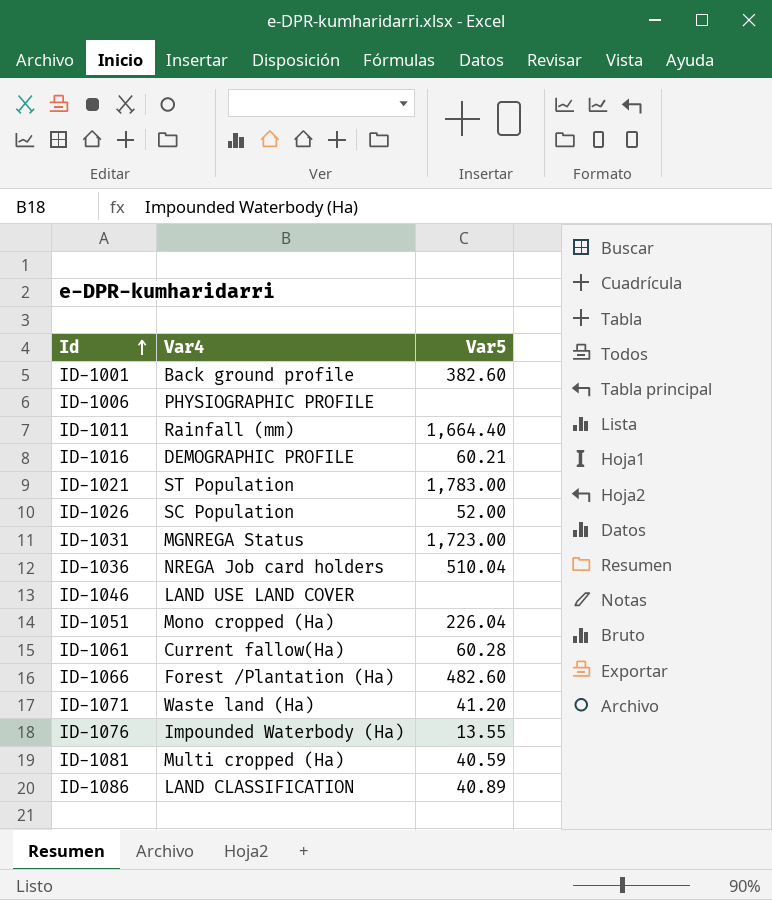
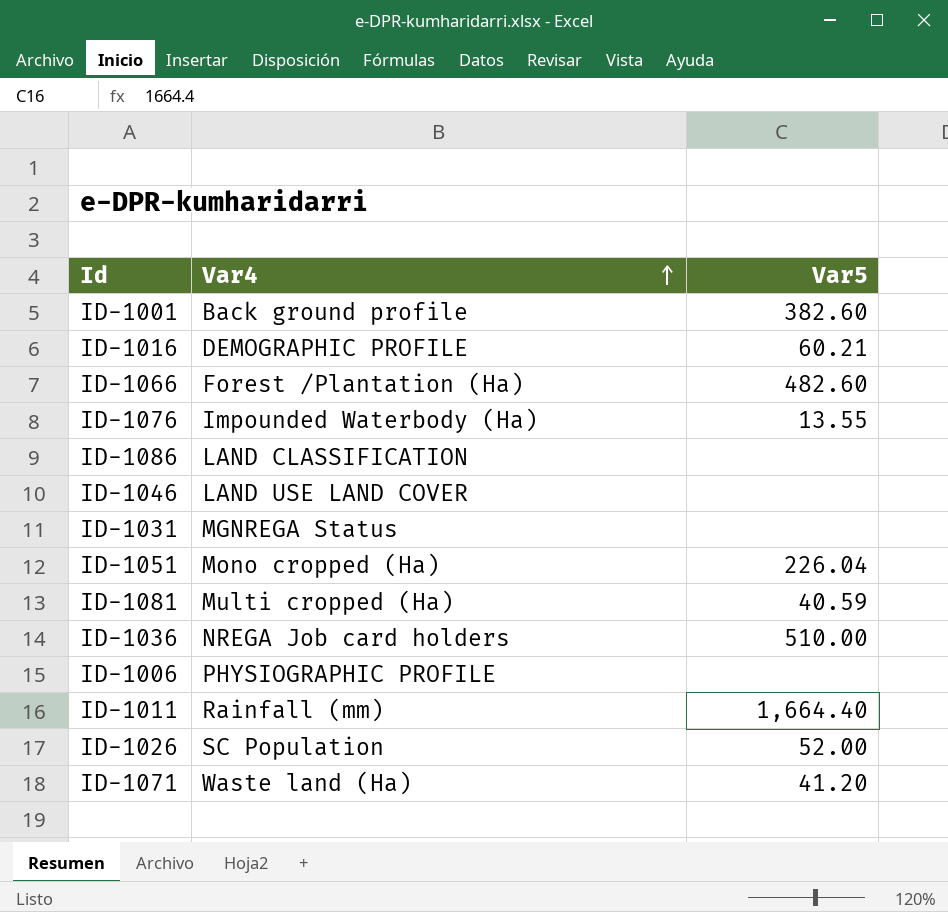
row order: Id ascending -> Var4 ascending
row ID-1021: ST Population | 1,783.00 -> none
row ID-1061: Current fallow(Ha) | 60.28 -> none
ID-1086 | Var5: 40.89 -> none
ID-1031 | Var5: 1,723.00 -> none
ID-1036 | Var5: 510.04 -> 510.00

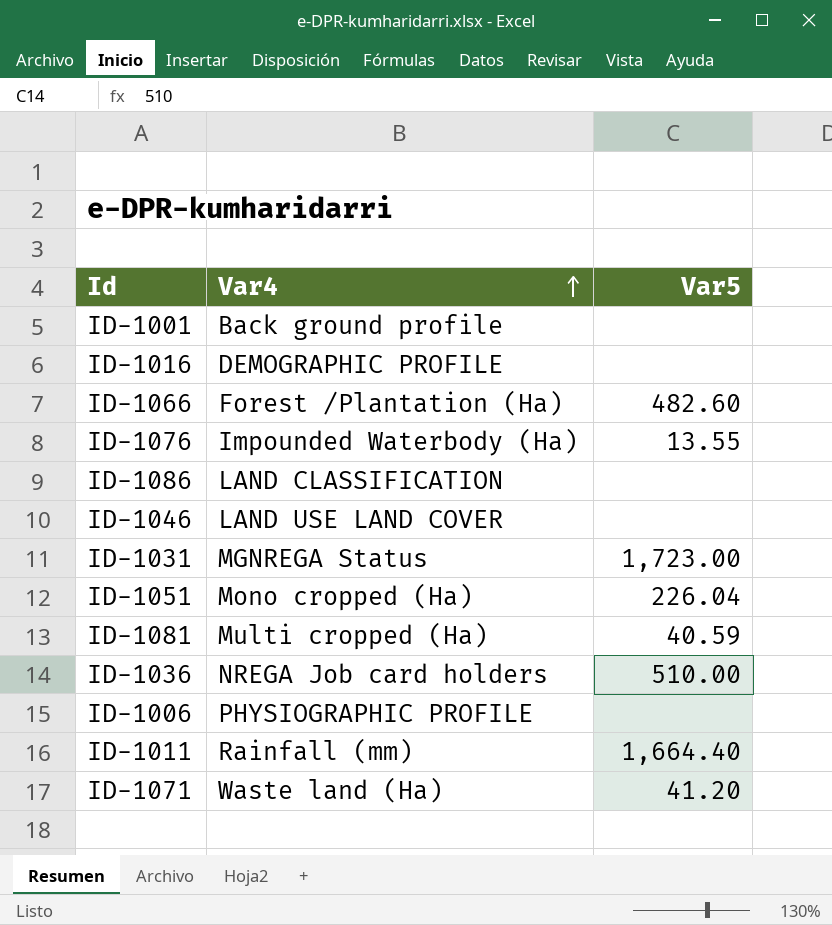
row ID-1026: SC Population | 52.00 -> none
ID-1001 | Var5: 382.60 -> none
ID-1016 | Var5: 60.21 -> none
ID-1031 | Var5: none -> 1,723.00

